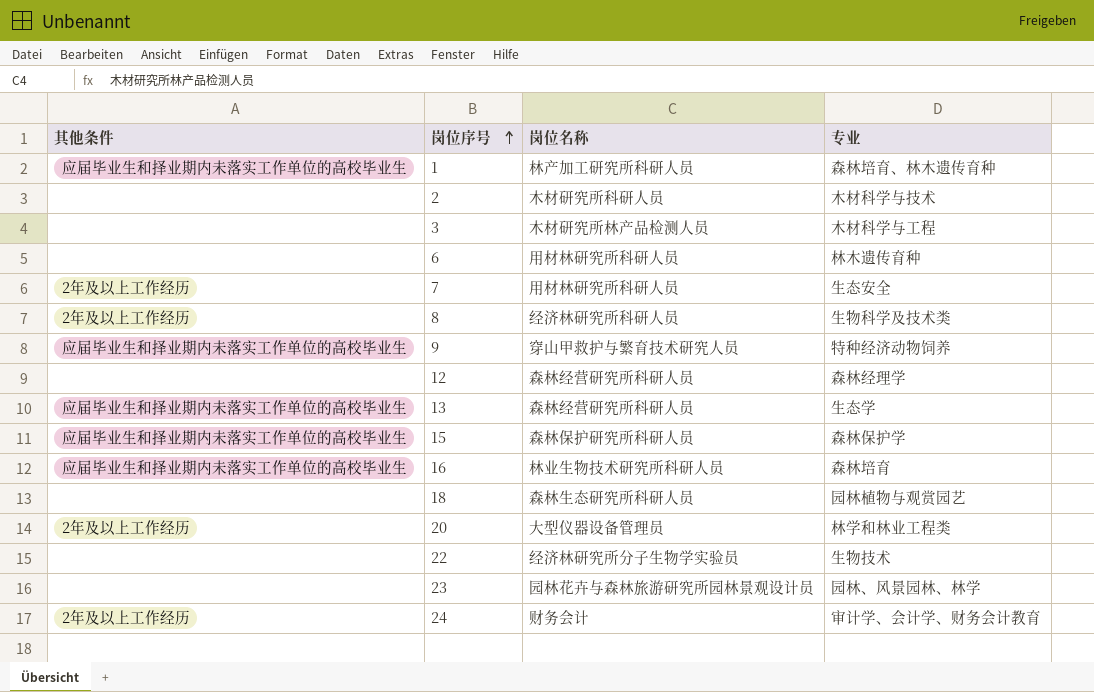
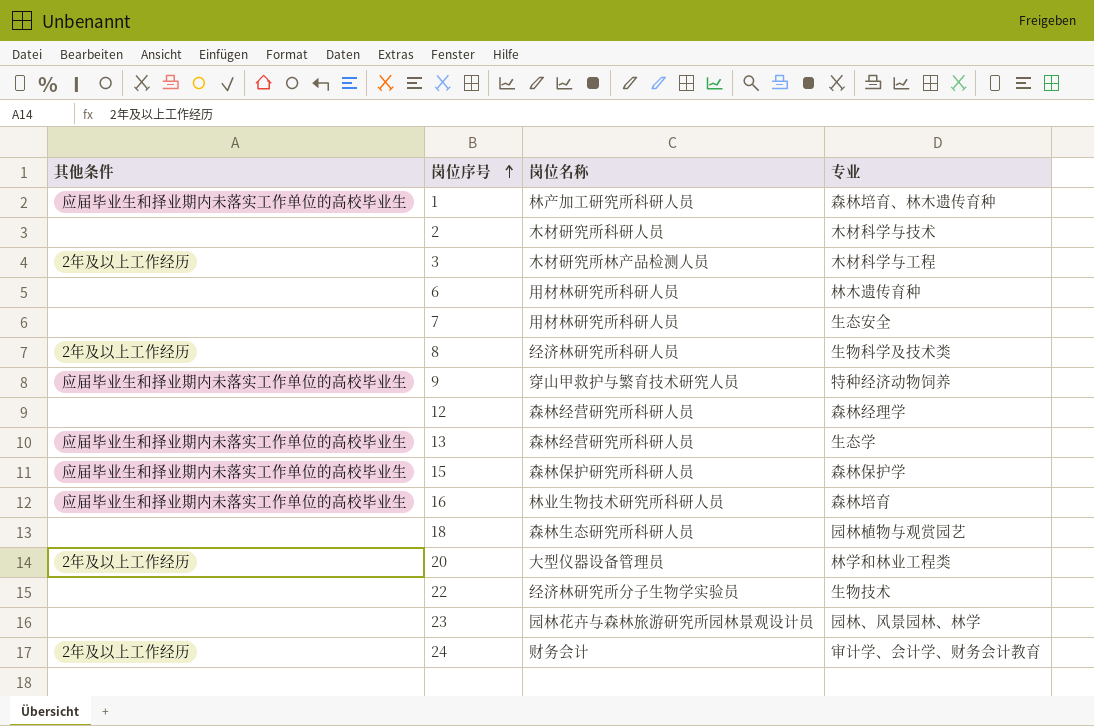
3 | 其他条件: none -> 2年及以上工作经历
7 | 其他条件: 2年及以上工作经历 -> none

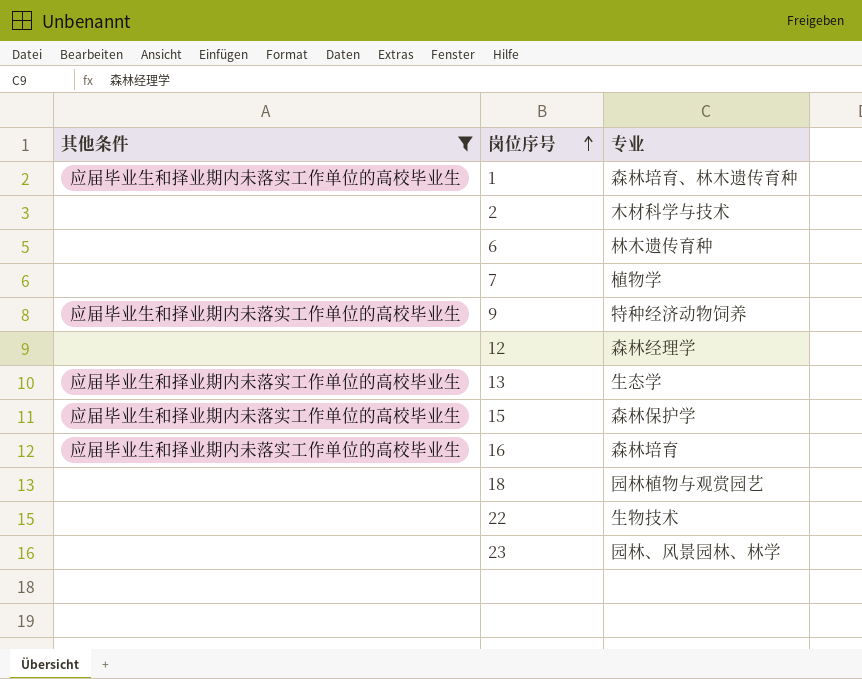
filter: none -> 其他条件 != 2年及以上工作经历
column 岗位名称 | position: 3 -> none
7 | 专业: 生态安全 -> 植物学

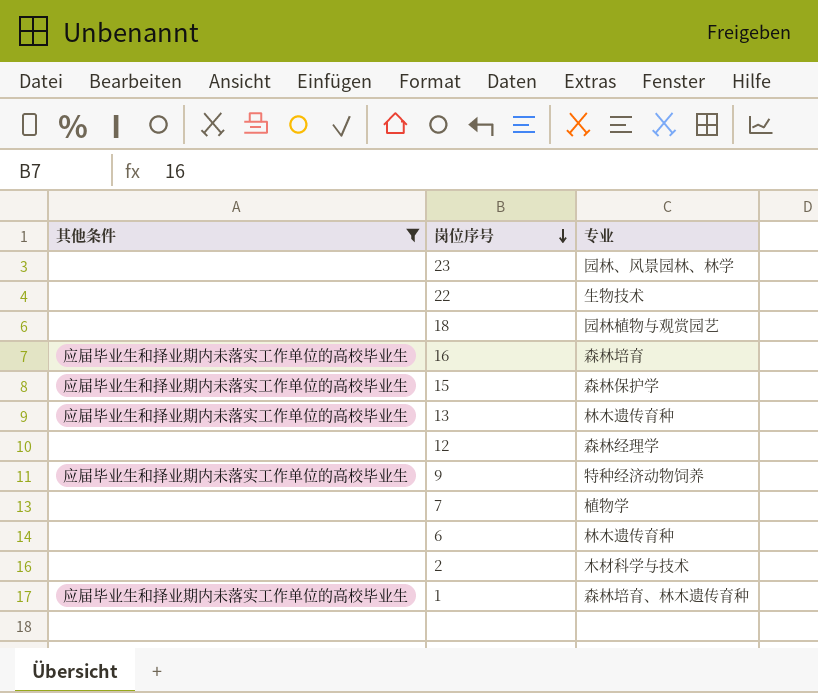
row order: 岗位序号 ascending -> 岗位序号 descending
13 | 专业: 生态学 -> 林木遗传育种

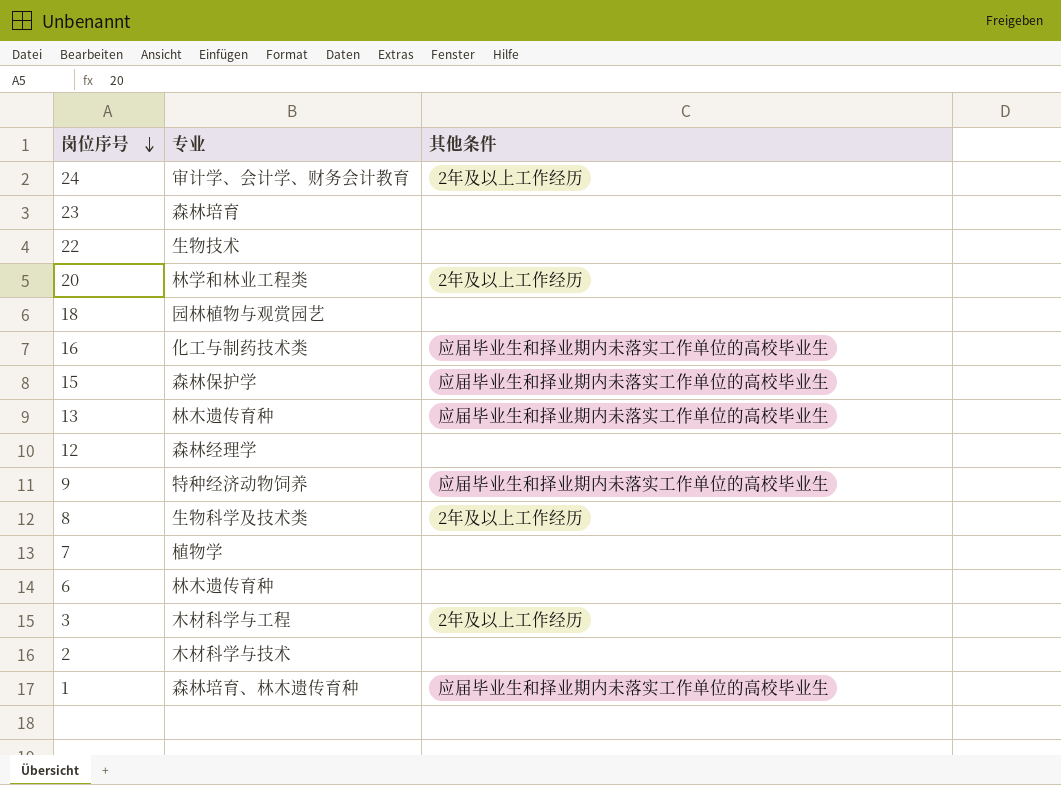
filter: 其他条件 != 2年及以上工作经历 -> none
column 其他条件 | position: 1 -> 3
23 | 专业: 园林、风景园林、林学 -> 森林培育
16 | 专业: 森林培育 -> 化工与制药技术类

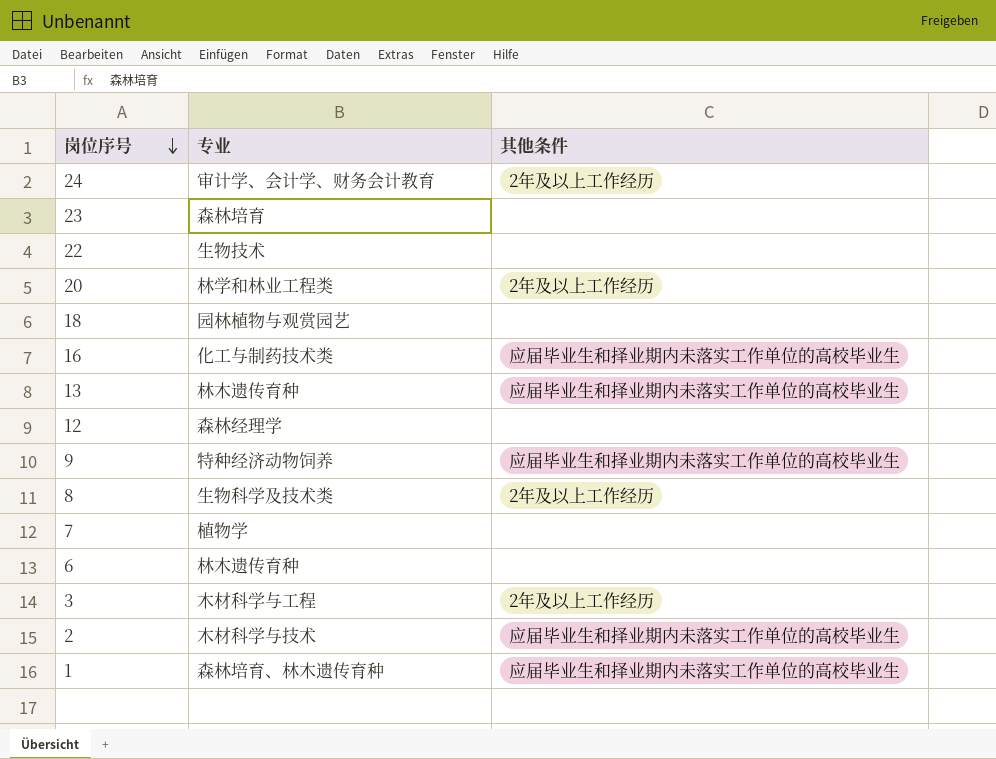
row 15: 森林保护学 | 应届毕业生和择业期内未落实工作单位的高校毕业生 -> none
2 | 其他条件: none -> 应届毕业生和择业期内未落实工作单位的高校毕业生

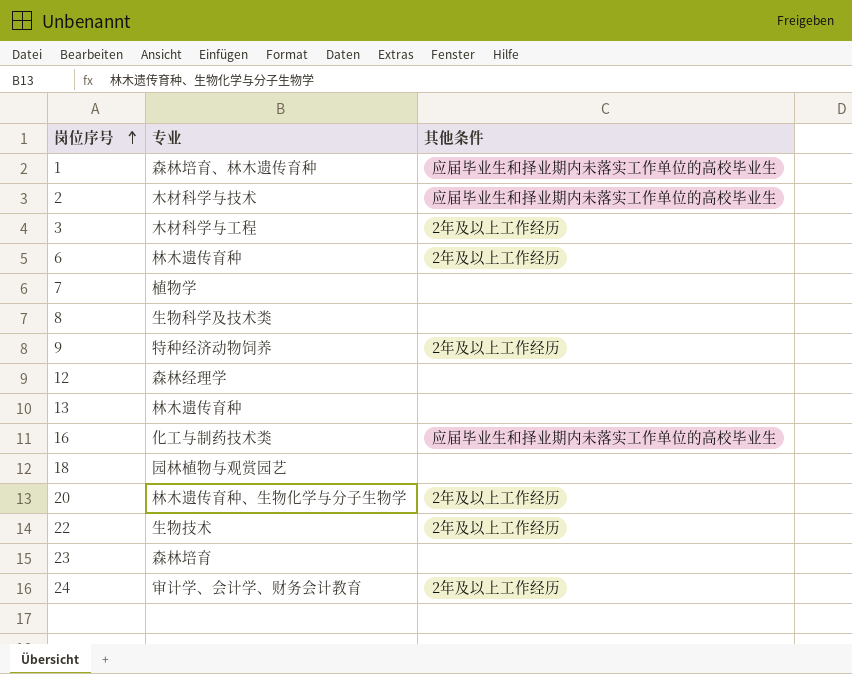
row order: 岗位序号 descending -> 岗位序号 ascending
6 | 其他条件: none -> 2年及以上工作经历
8 | 其他条件: 2年及以上工作经历 -> none
9 | 其他条件: 应届毕业生和择业期内未落实工作单位的高校毕业生 -> 2年及以上工作经历
13 | 其他条件: 应届毕业生和择业期内未落实工作单位的高校毕业生 -> none
20 | 专业: 林学和林业工程类 -> 林木遗传育种、生物化学与分子生物学
22 | 其他条件: none -> 2年及以上工作经历

